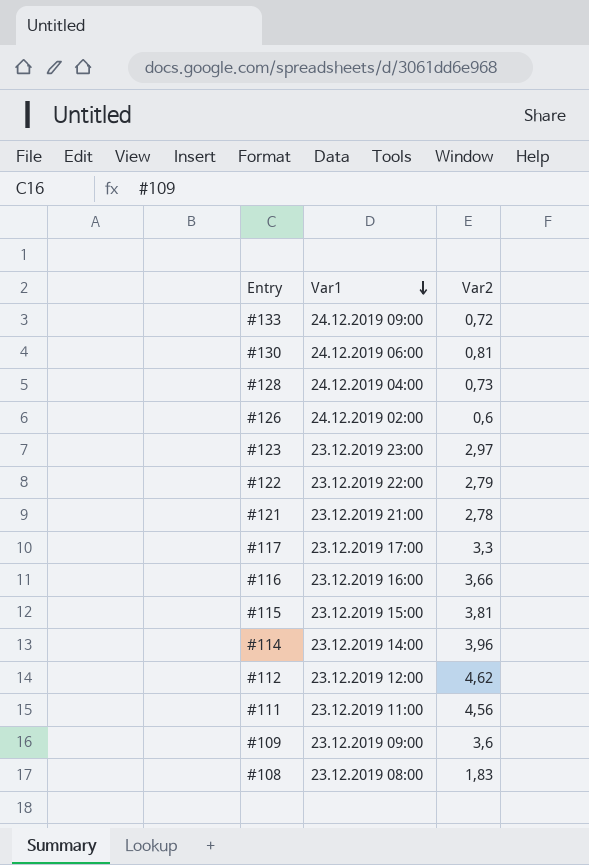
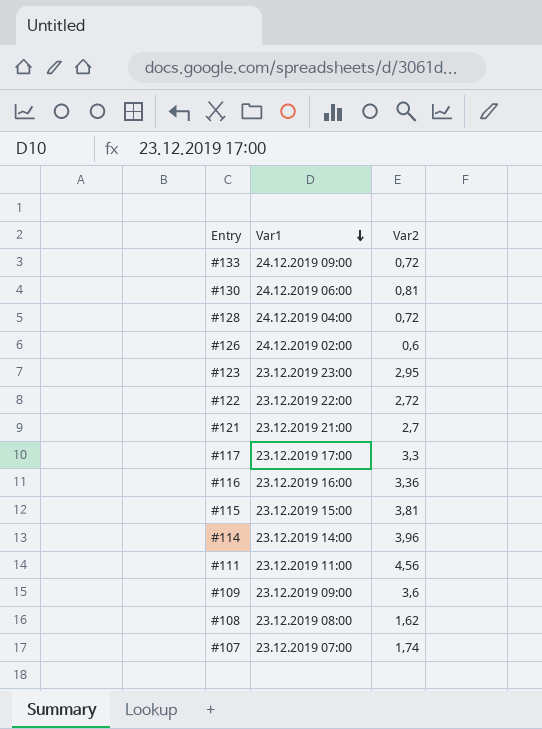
row #112: 23.12.2019 12:00 | 4,62 -> none
#128 | Var2: 0,73 -> 0,72
#123 | Var2: 2,97 -> 2,95
#122 | Var2: 2,79 -> 2,72
#121 | Var2: 2,78 -> 2,7
#116 | Var2: 3,66 -> 3,36
#108 | Var2: 1,83 -> 1,62
row #107: none -> 23.12.2019 07:00 | 1,74

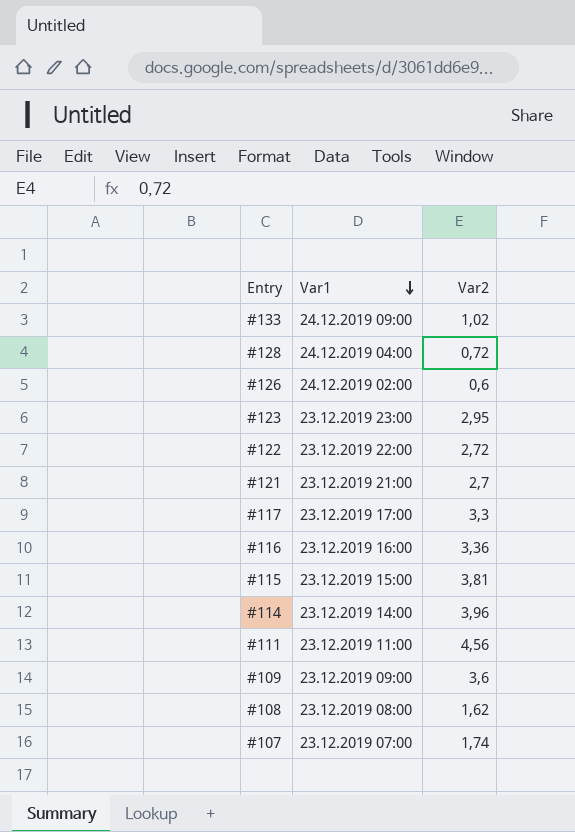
row #130: 24.12.2019 06:00 | 0,81 -> none
#133 | Var2: 0,72 -> 1,02

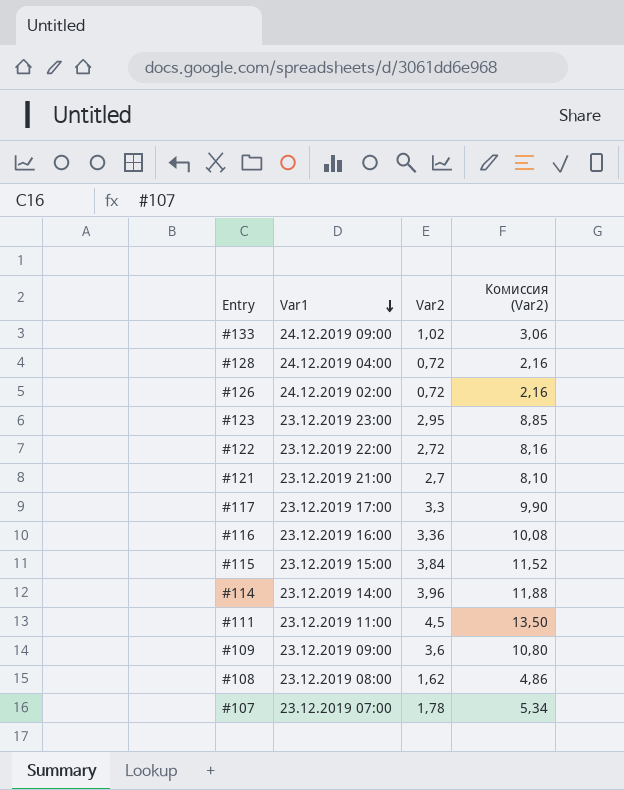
column Комиссия (Var2) | formula: none -> [Var2] * 3
#126 | Var2: 0,6 -> 0,72
#115 | Var2: 3,81 -> 3,84
#111 | Var2: 4,56 -> 4,5
#107 | Var2: 1,74 -> 1,78

